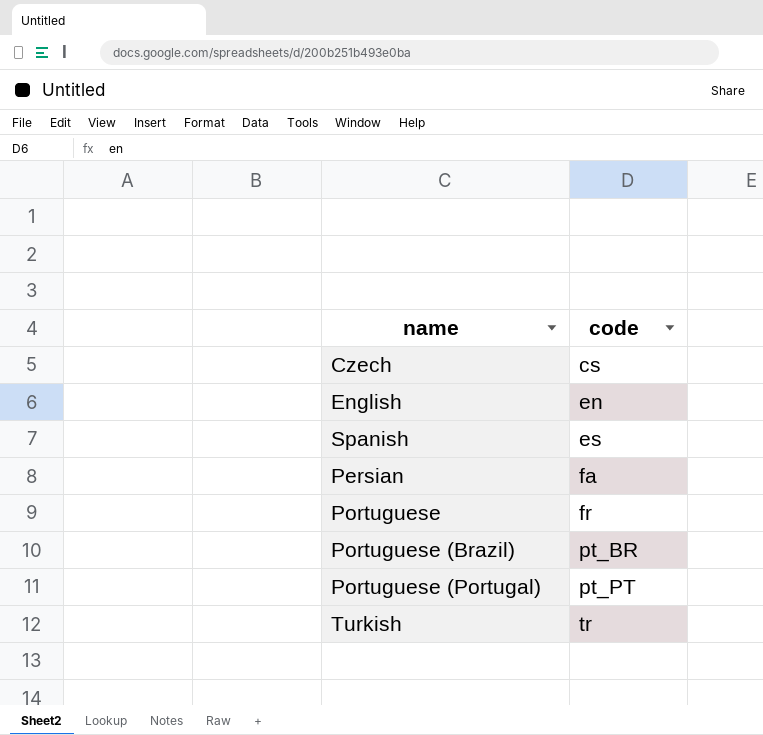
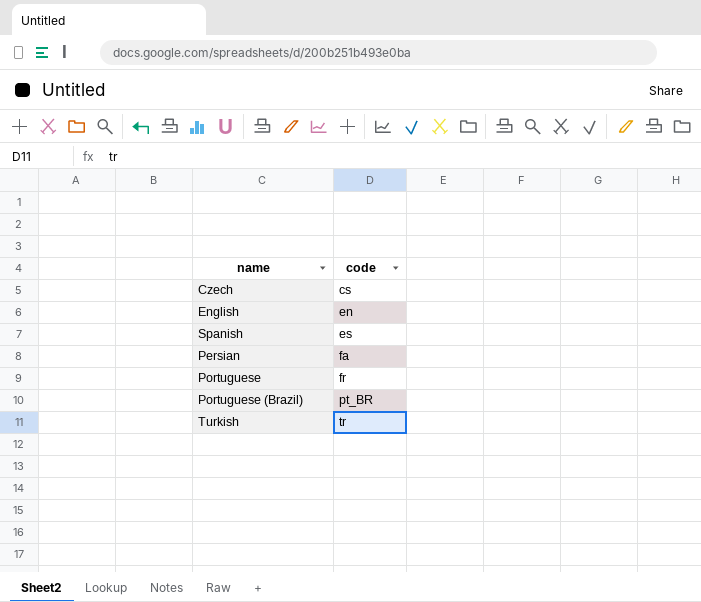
row Portuguese (Portugal): pt_PT -> none

